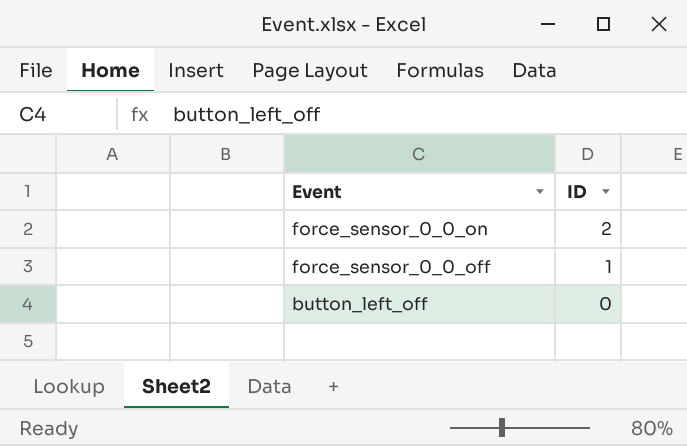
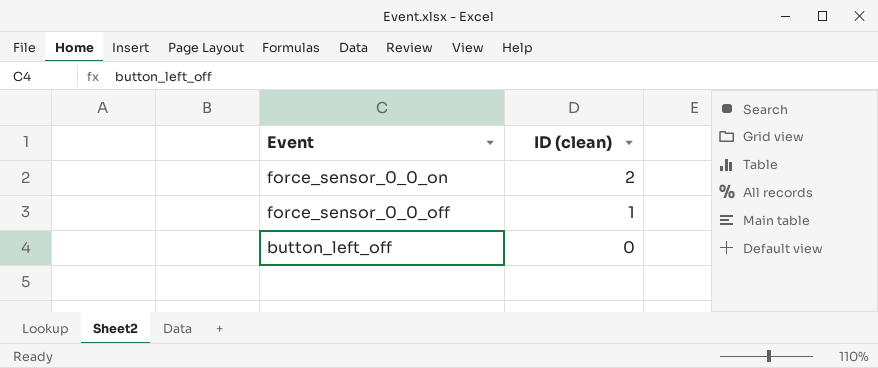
column name: ID -> ID (clean)

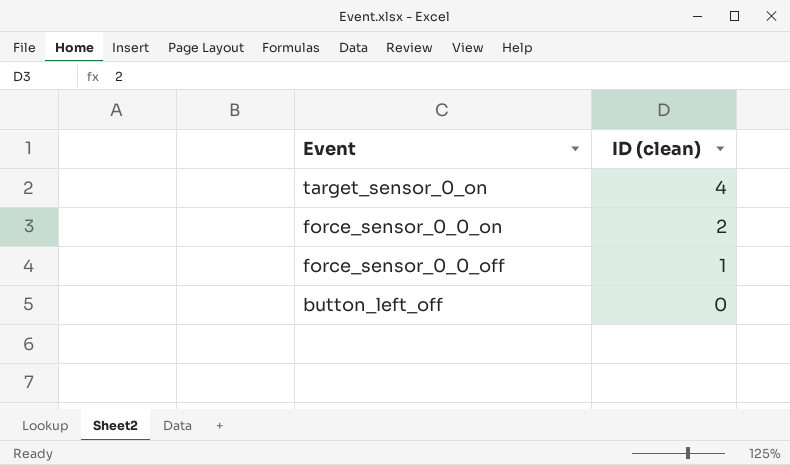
row target_sensor_0_on: none -> 4

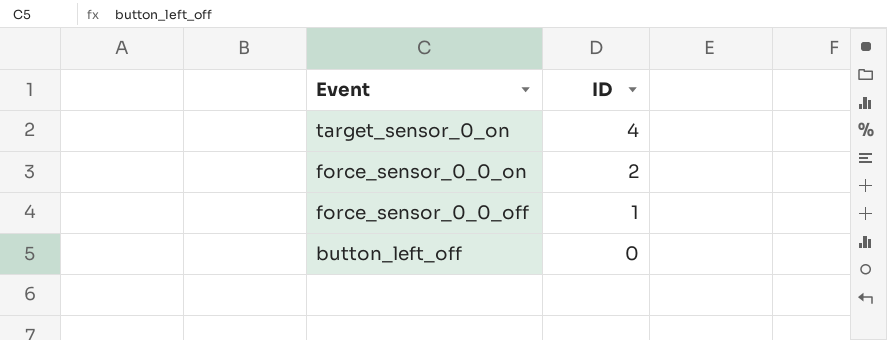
column name: ID (clean) -> ID

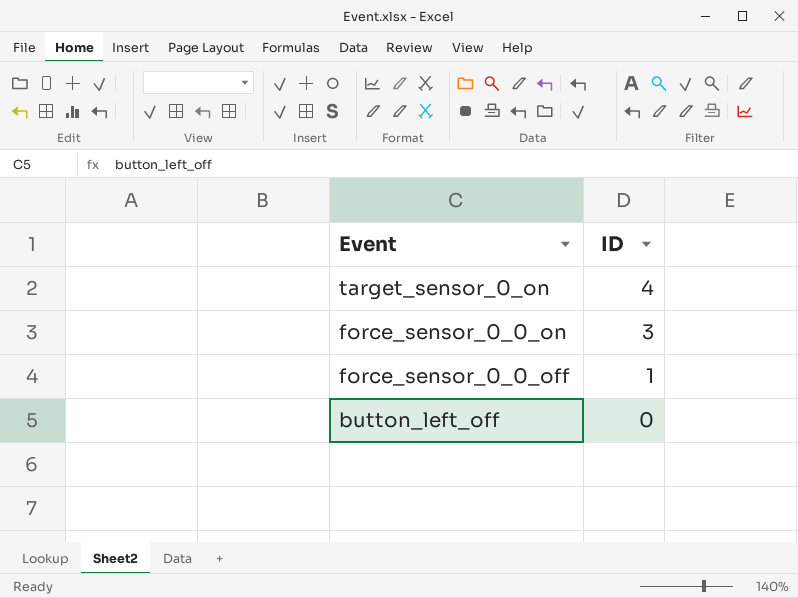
force_sensor_0_0_on | ID: 2 -> 3

